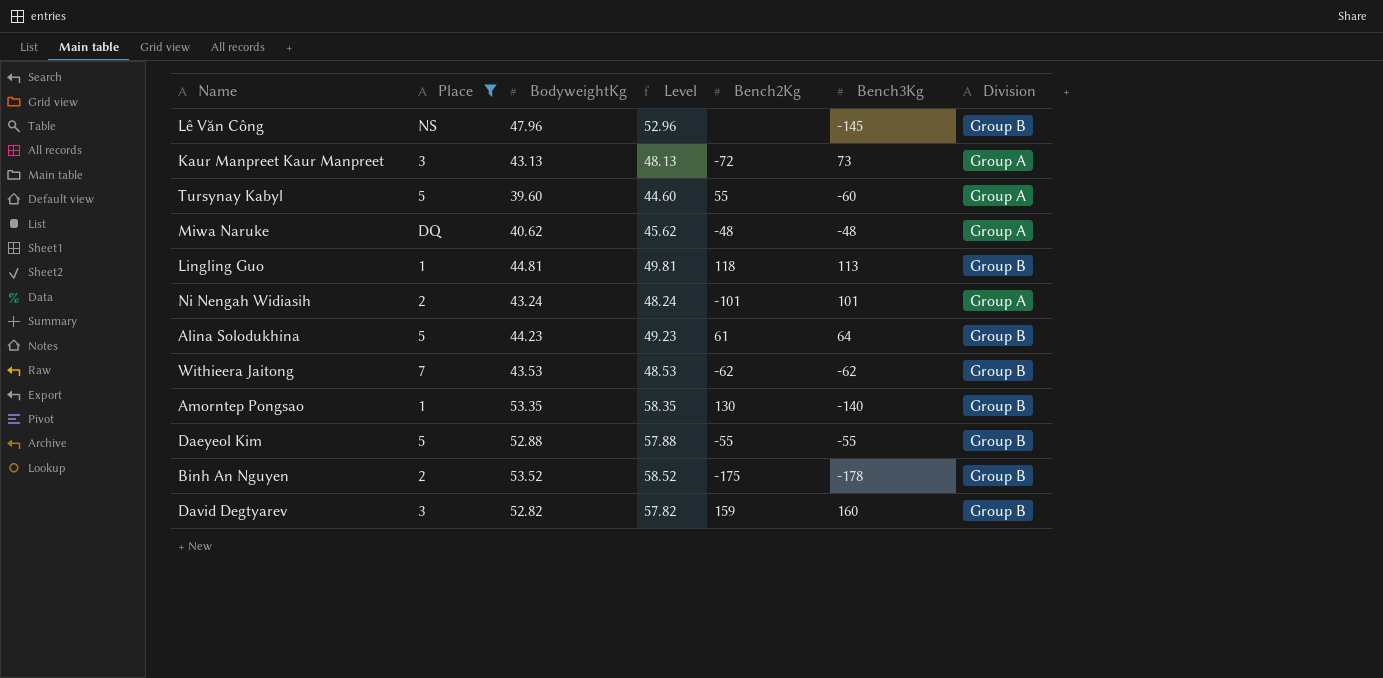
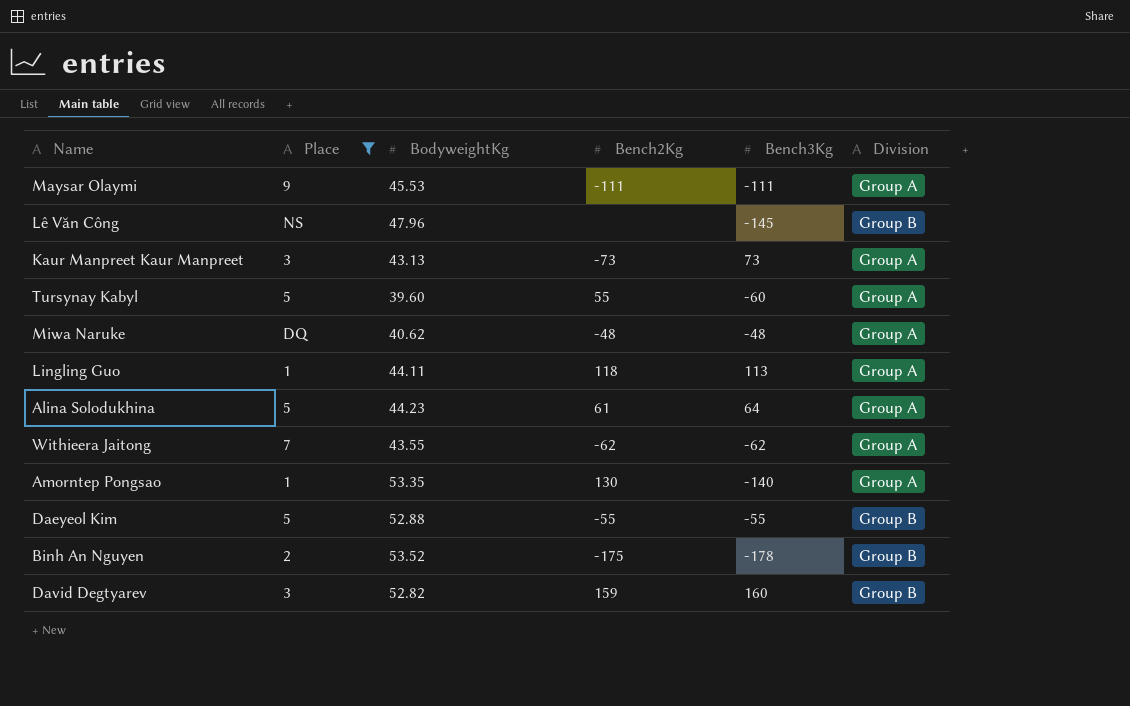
column Level | formula: [BodyweightKg] + 5 -> none
row Ni Nengah Widiasih: 2 | 43.24 | 48.24 | -101 | 101 | Group A -> none
row Maysar Olaymi: none -> 9 | 45.53 | -111 | -111 | Group A
Kaur Manpreet Kaur Manpreet | Bench2Kg: -72 -> -73
Lingling Guo | BodyweightKg: 44.81 -> 44.11
Lingling Guo | Division: Group B -> Group A
Alina Solodukhina | Division: Group B -> Group A
Withieera Jaitong | BodyweightKg: 43.53 -> 43.55
Withieera Jaitong | Division: Group B -> Group A
Amorntep Pongsao | Division: Group B -> Group A

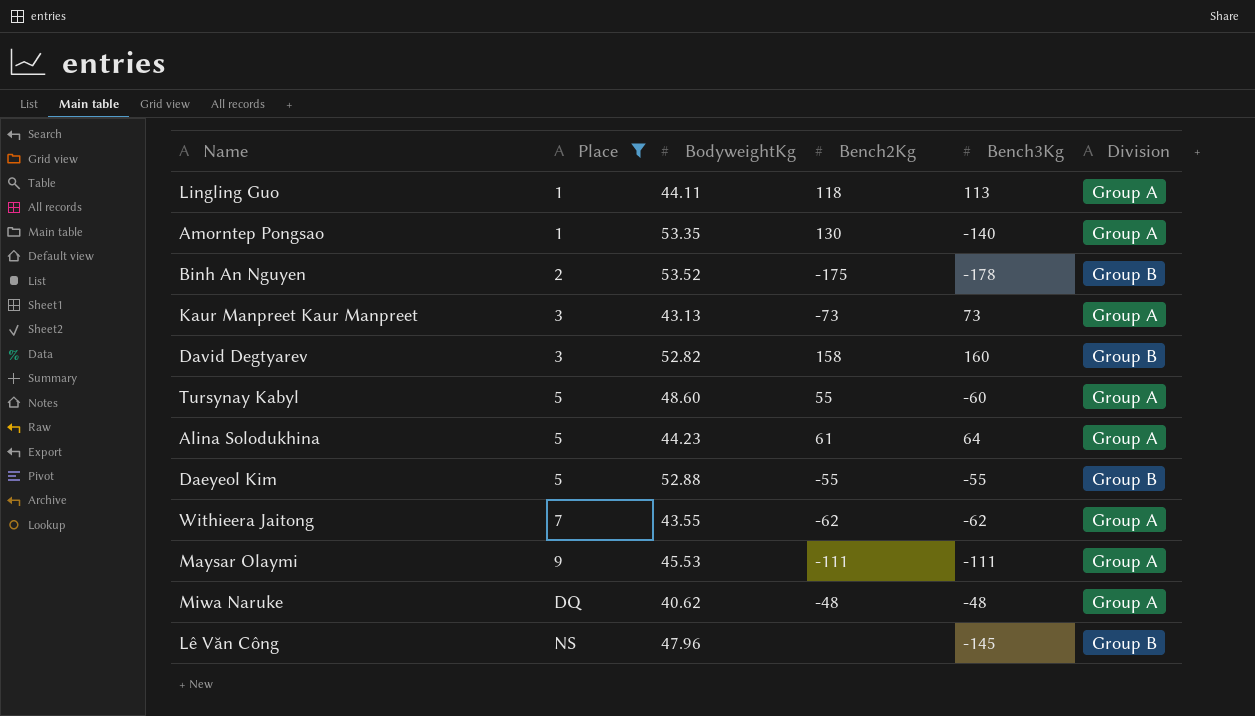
row order: none -> Place ascending
David Degtyarev | Bench2Kg: 159 -> 158
Tursynay Kabyl | BodyweightKg: 39.60 -> 48.60

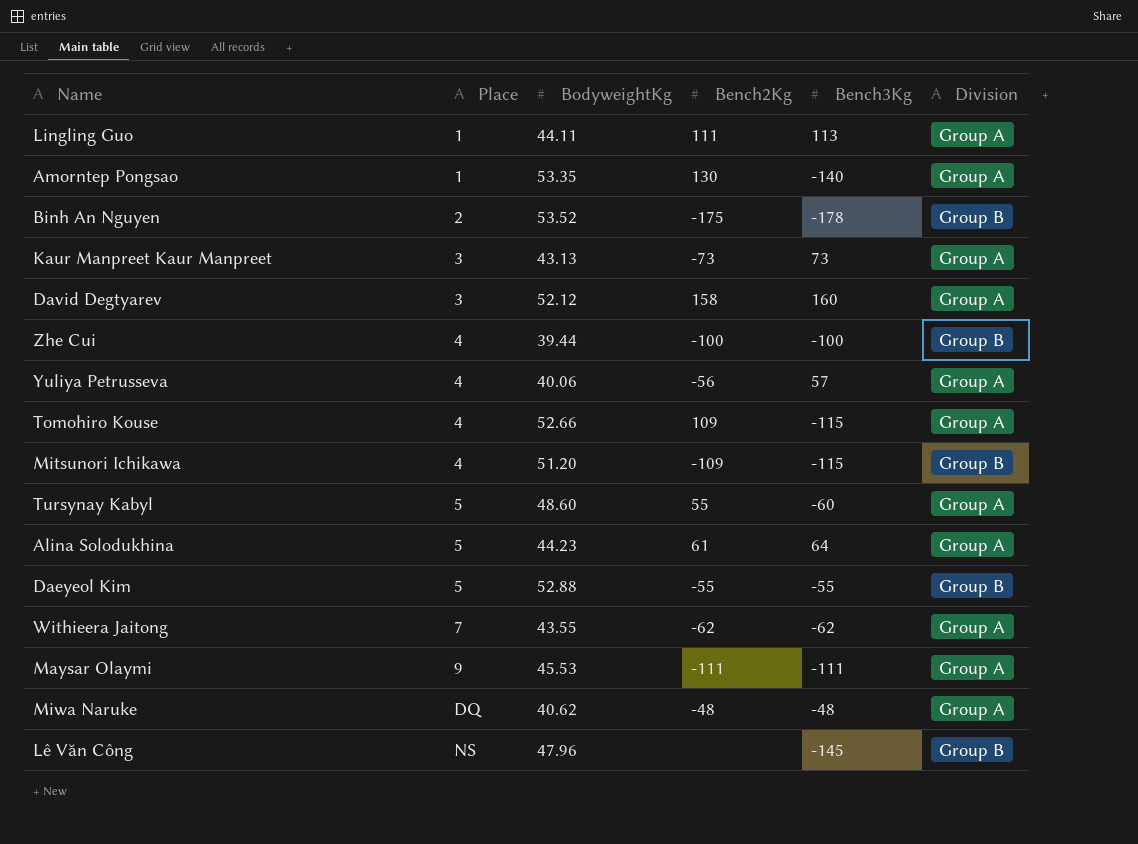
filter: Place != 4 -> none
Lingling Guo | Bench2Kg: 118 -> 111
David Degtyarev | BodyweightKg: 52.82 -> 52.12
David Degtyarev | Division: Group B -> Group A

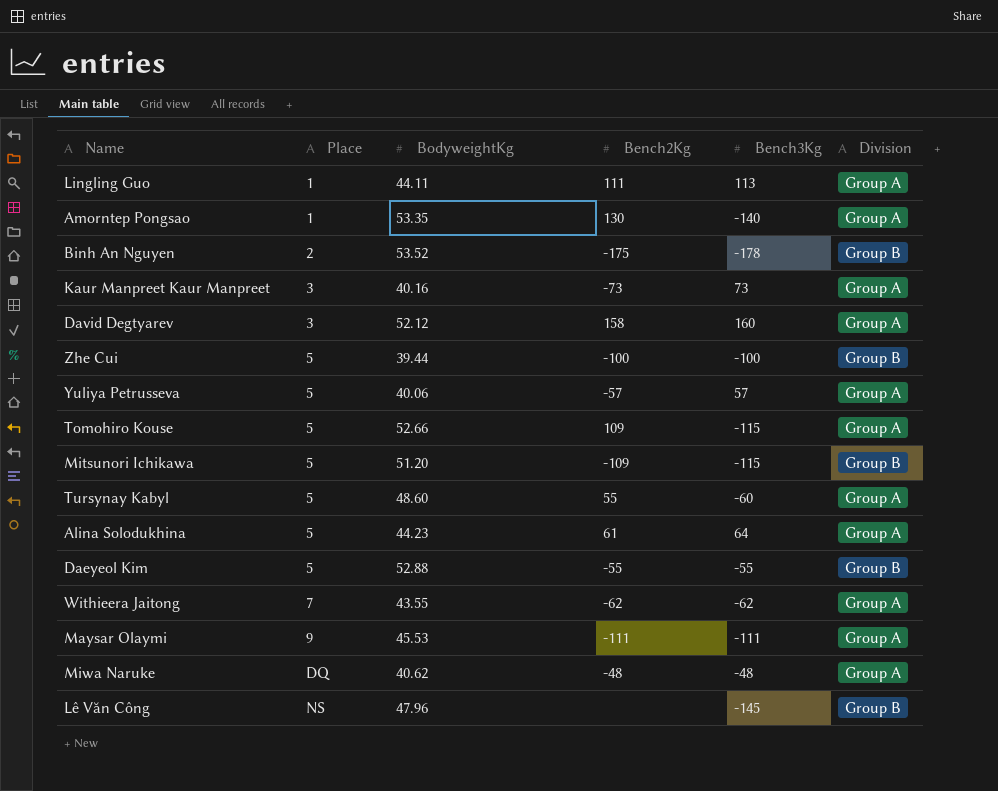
Kaur Manpreet Kaur Manpreet | BodyweightKg: 43.13 -> 40.16
Zhe Cui | Place: 4 -> 5
Yuliya Petrusseva | Place: 4 -> 5
Yuliya Petrusseva | Bench2Kg: -56 -> -57
Tomohiro Kouse | Place: 4 -> 5
Mitsunori Ichikawa | Place: 4 -> 5

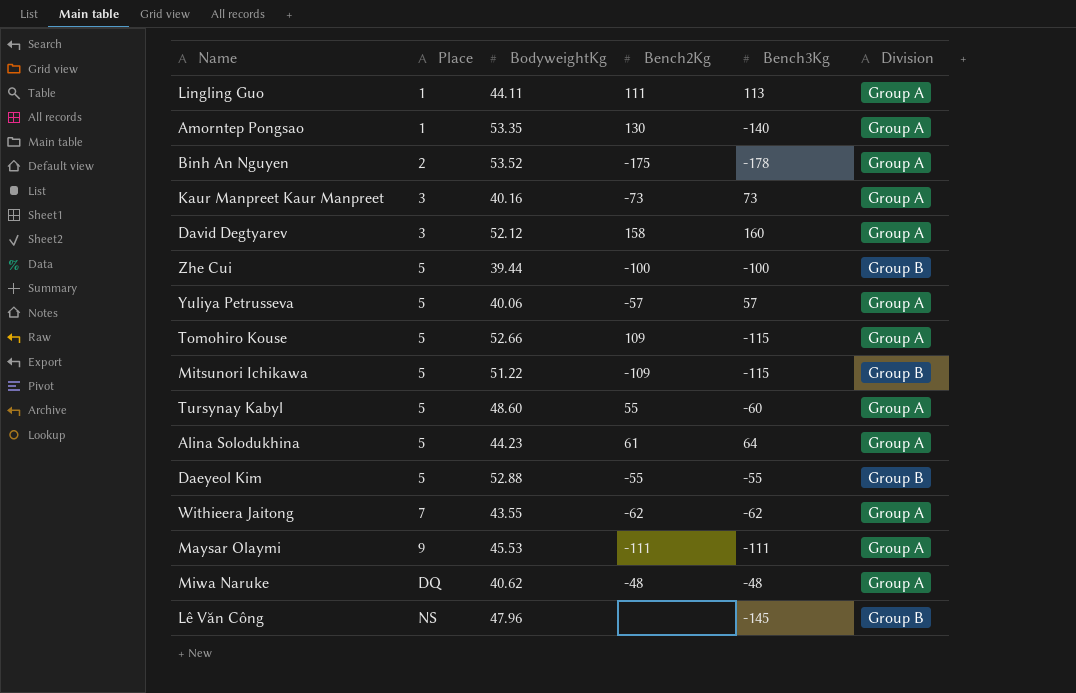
Binh An Nguyen | Division: Group B -> Group A
Mitsunori Ichikawa | BodyweightKg: 51.20 -> 51.22

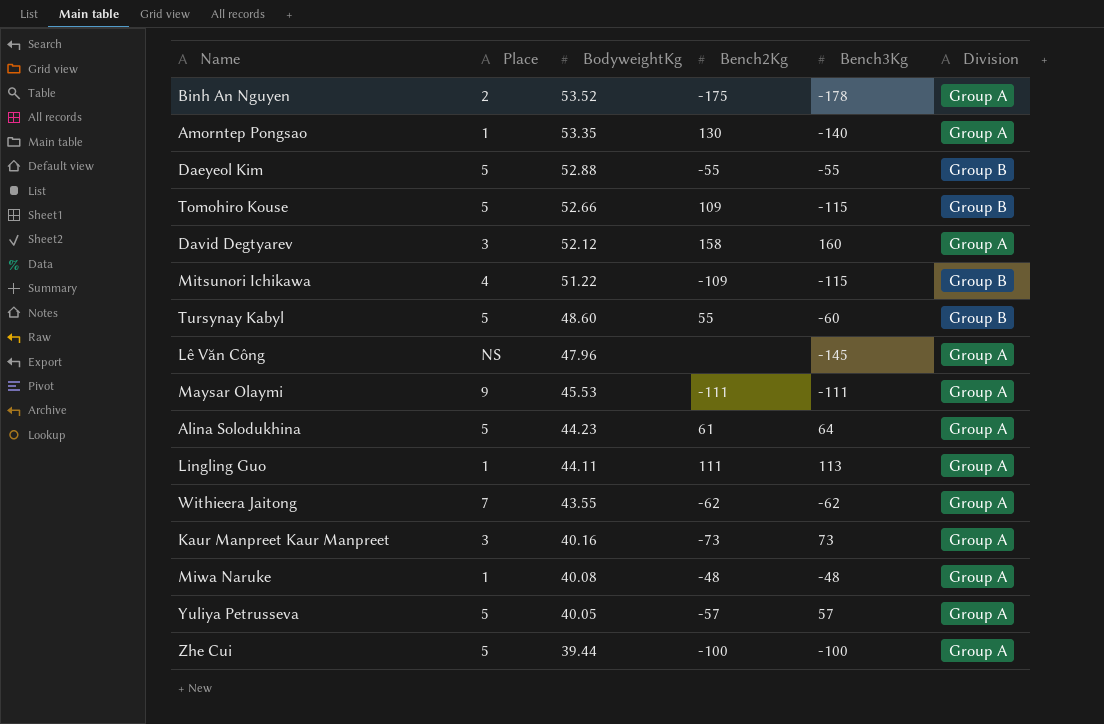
row order: Place ascending -> BodyweightKg descending
Tomohiro Kouse | Division: Group A -> Group B
Mitsunori Ichikawa | Place: 5 -> 4
Tursynay Kabyl | Division: Group A -> Group B
Lê Văn Công | Division: Group B -> Group A
Miwa Naruke | Place: DQ -> 1
Miwa Naruke | BodyweightKg: 40.62 -> 40.08
Yuliya Petrusseva | BodyweightKg: 40.06 -> 40.05
Zhe Cui | Division: Group B -> Group A

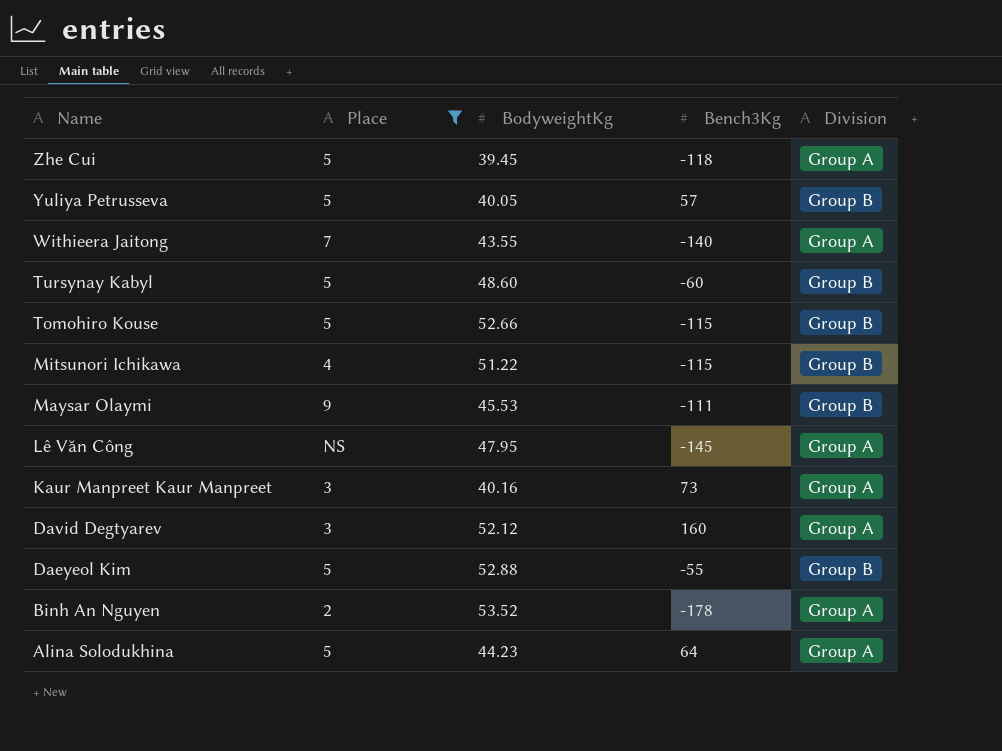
filter: none -> Place != 1
row order: BodyweightKg descending -> Name descending
column Bench2Kg | position: 4 -> none
Zhe Cui | BodyweightKg: 39.44 -> 39.45
Zhe Cui | Bench3Kg: -100 -> -118
Yuliya Petrusseva | Division: Group A -> Group B
Withieera Jaitong | Bench3Kg: -62 -> -140
Maysar Olaymi | Division: Group A -> Group B
Lê Văn Công | BodyweightKg: 47.96 -> 47.95

